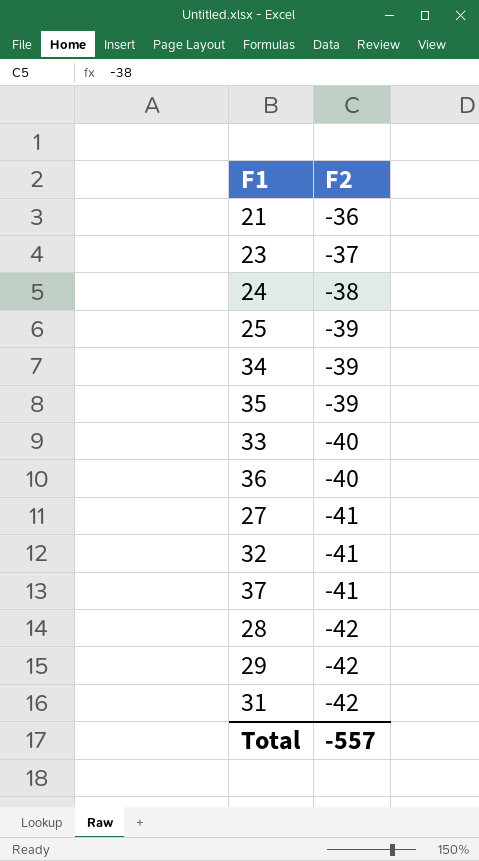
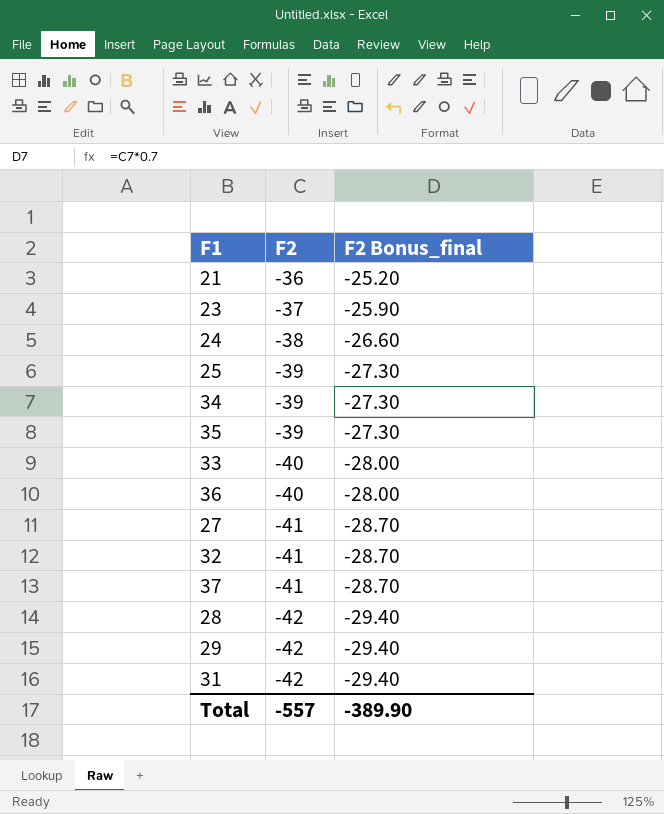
column F2 Bonus_final | formula: none -> [F2] * 0.7

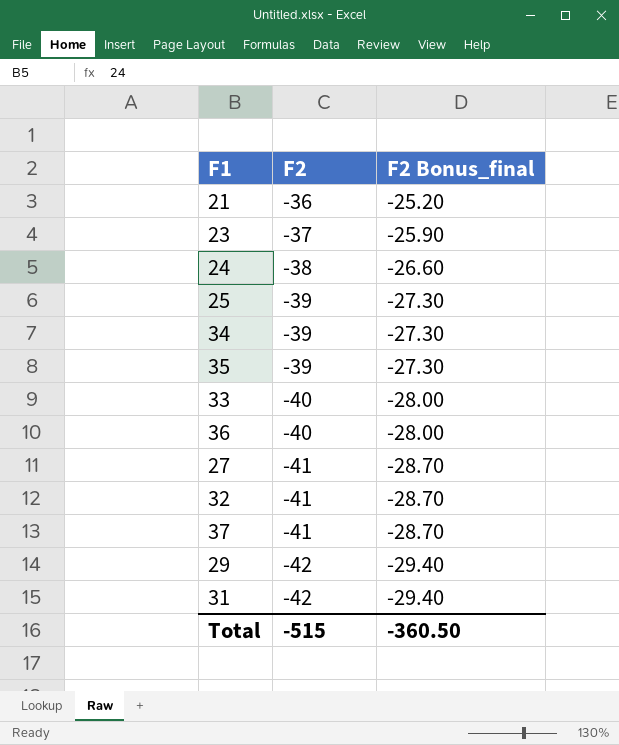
row 28: -42 | -29.40 -> none
Total | F2: -557 -> -515
Total | F2 Bonus_final: -389.90 -> -360.50

